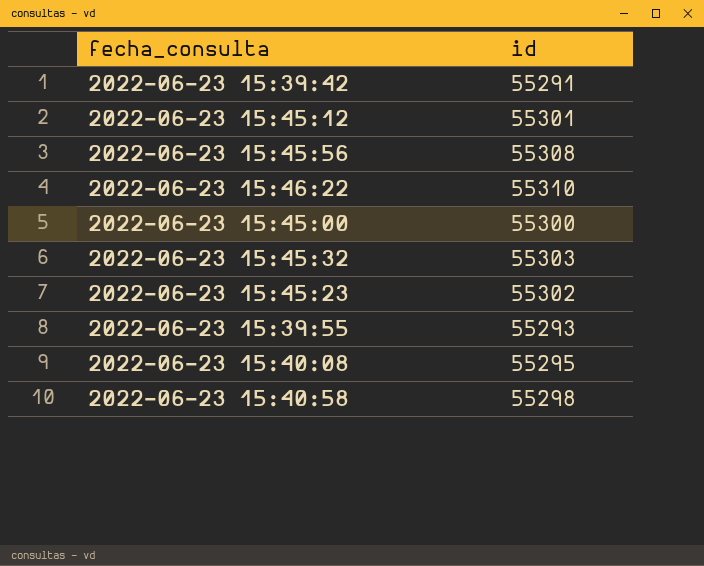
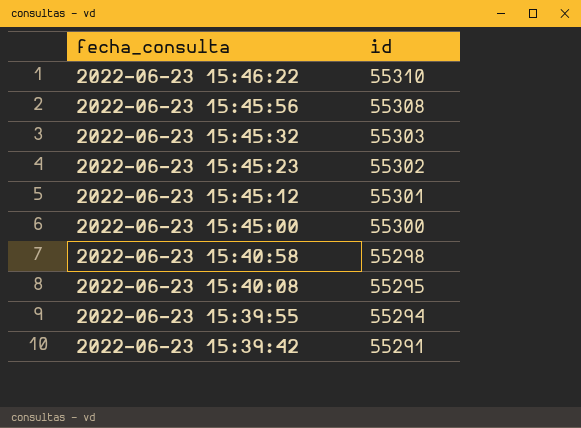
row order: none -> fecha_consulta descending
2022-06-23 15:39:55 | id: 55293 -> 55294

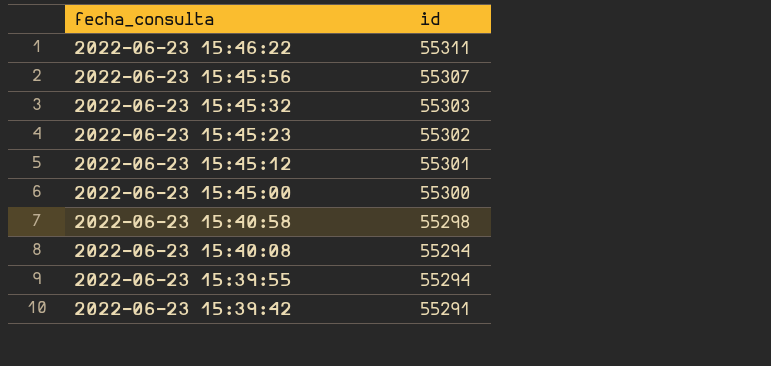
2022-06-23 15:46:22 | id: 55310 -> 55311
2022-06-23 15:45:56 | id: 55308 -> 55307
2022-06-23 15:40:08 | id: 55295 -> 55294

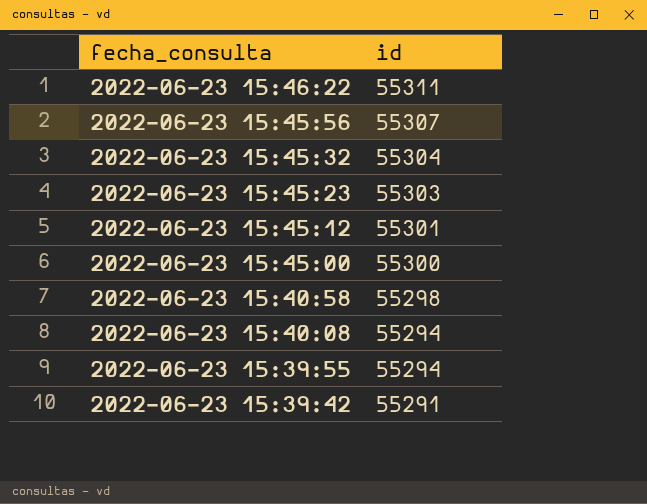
2022-06-23 15:45:32 | id: 55303 -> 55304
2022-06-23 15:45:23 | id: 55302 -> 55303

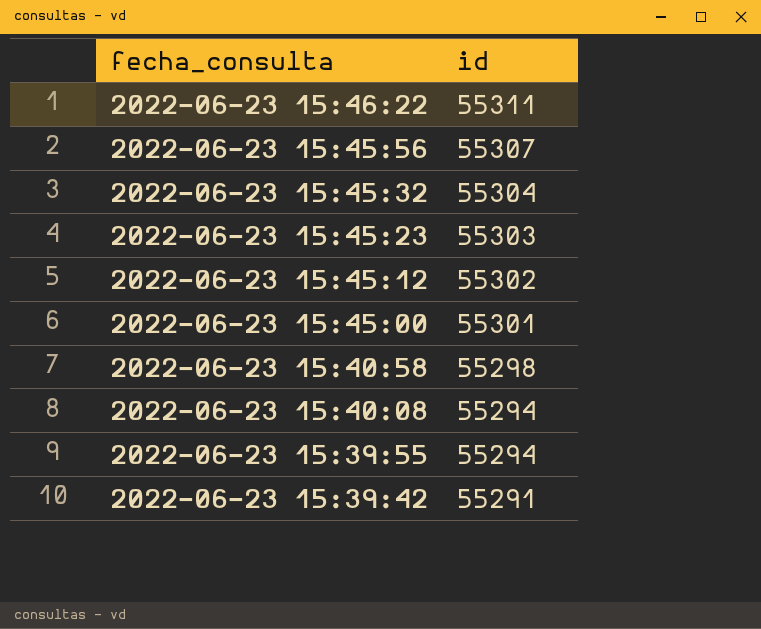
2022-06-23 15:45:12 | id: 55301 -> 55302
2022-06-23 15:45:00 | id: 55300 -> 55301

